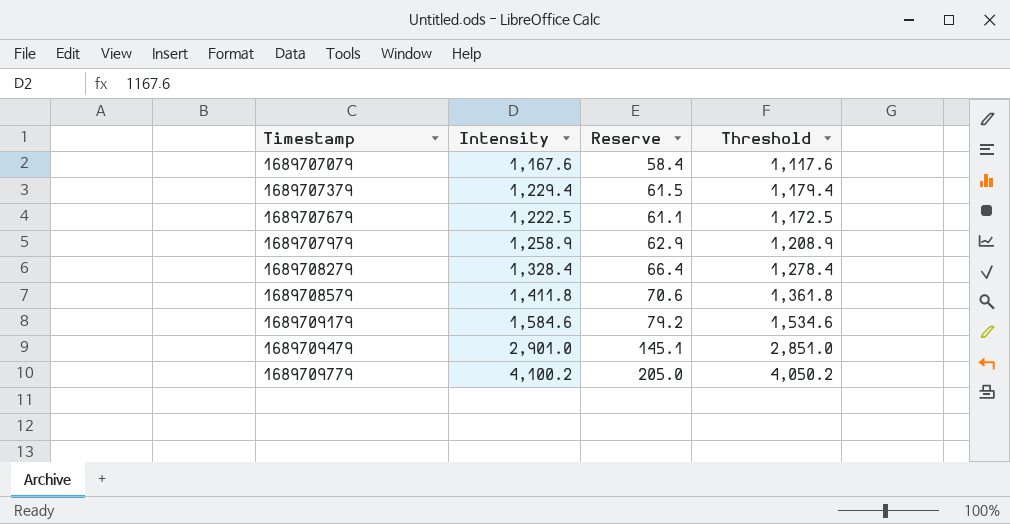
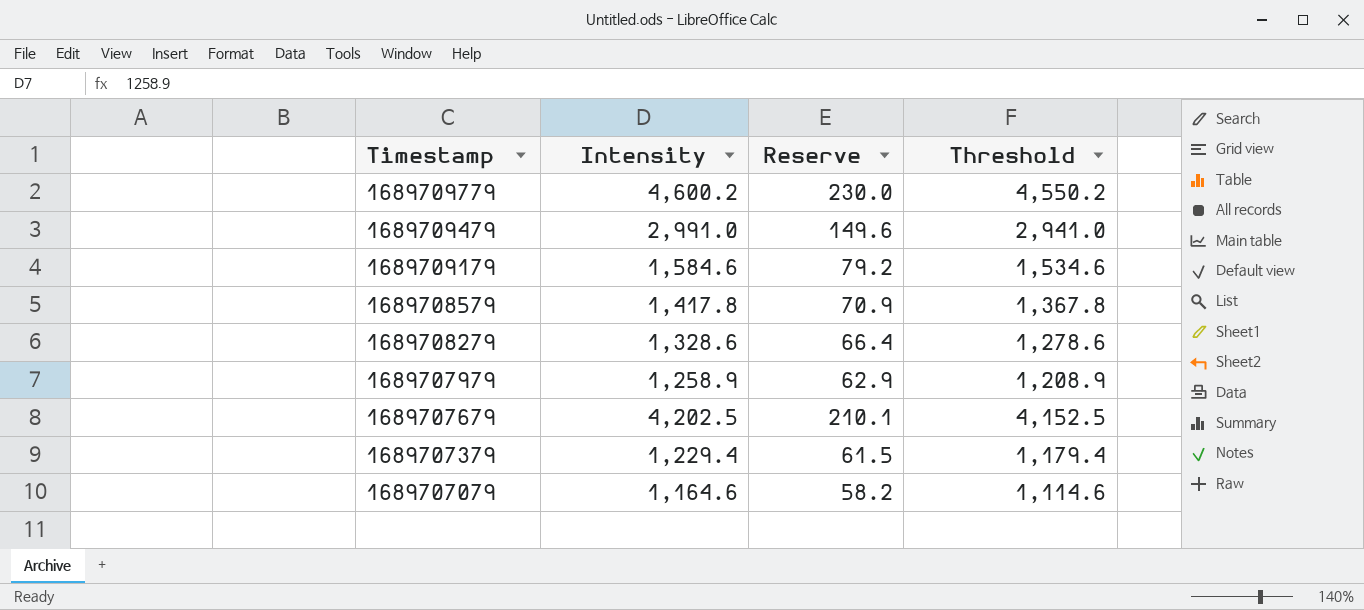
row order: Timestamp ascending -> Timestamp descending
1689709779 | Intensity: 4,100.2 -> 4,600.2
1689709779 | Reserve: 205.0 -> 230.0
1689709779 | Threshold: 4,050.2 -> 4,550.2
1689709479 | Intensity: 2,901.0 -> 2,991.0
1689709479 | Reserve: 145.1 -> 149.6
1689709479 | Threshold: 2,851.0 -> 2,941.0
1689708579 | Intensity: 1,411.8 -> 1,417.8
1689708579 | Reserve: 70.6 -> 70.9
1689708579 | Threshold: 1,361.8 -> 1,367.8
1689708279 | Intensity: 1,328.4 -> 1,328.6
1689708279 | Threshold: 1,278.4 -> 1,278.6
1689707679 | Intensity: 1,222.5 -> 4,202.5
1689707679 | Reserve: 61.1 -> 210.1
1689707679 | Threshold: 1,172.5 -> 4,152.5
1689707079 | Intensity: 1,167.6 -> 1,164.6
1689707079 | Reserve: 58.4 -> 58.2
1689707079 | Threshold: 1,117.6 -> 1,114.6

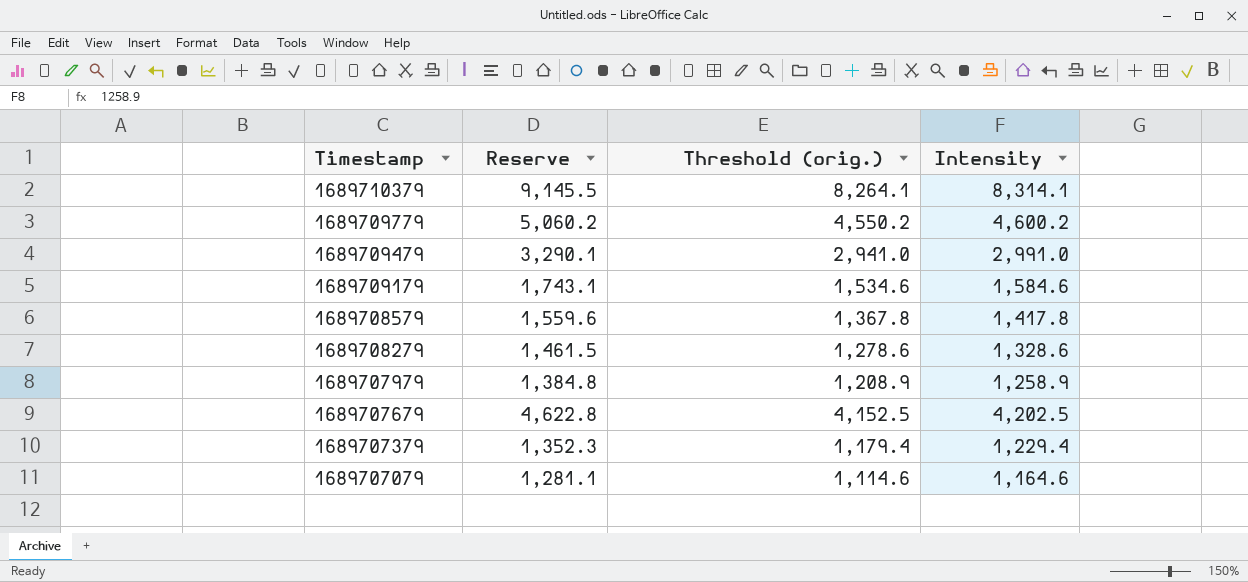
column Reserve | formula: [Intensity] * 0.05 -> [Intensity] * 1.1
column name: Threshold -> Threshold (orig.)
column Intensity | position: 2 -> 4
row 1689710379: none -> 9,145.5 | 8,264.1 | 8,314.1

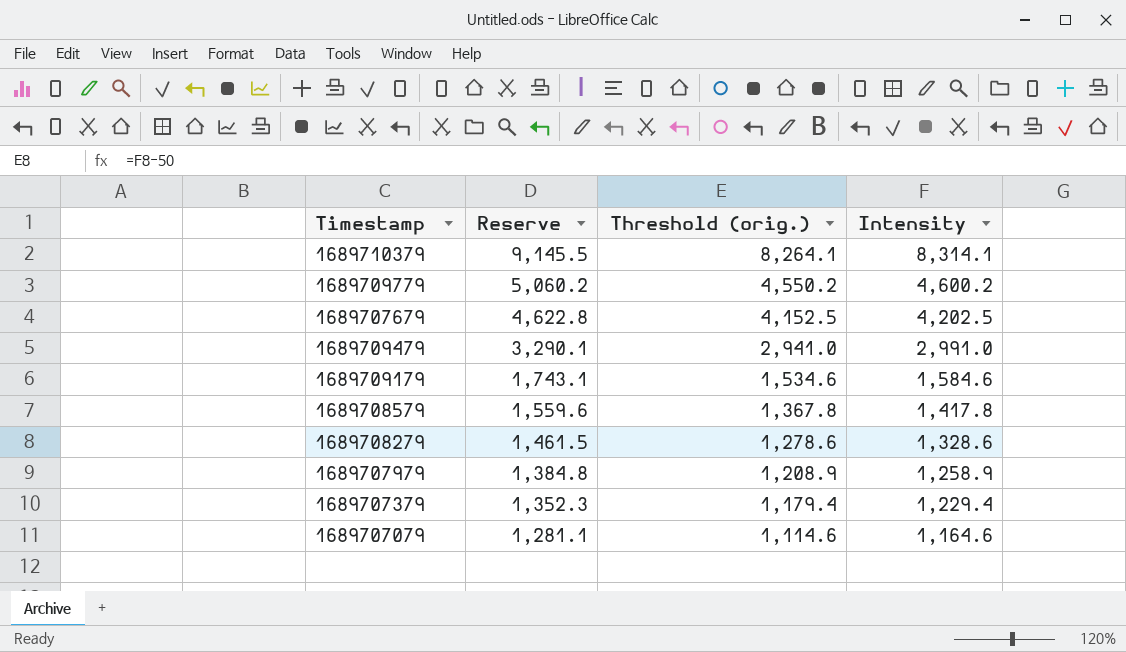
row order: Timestamp descending -> Reserve descending

